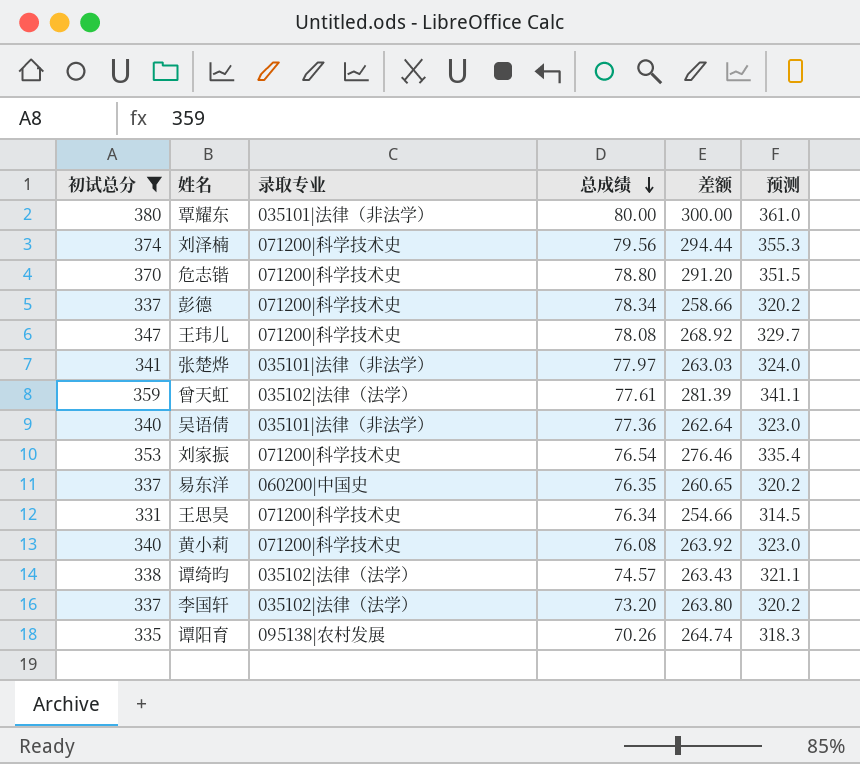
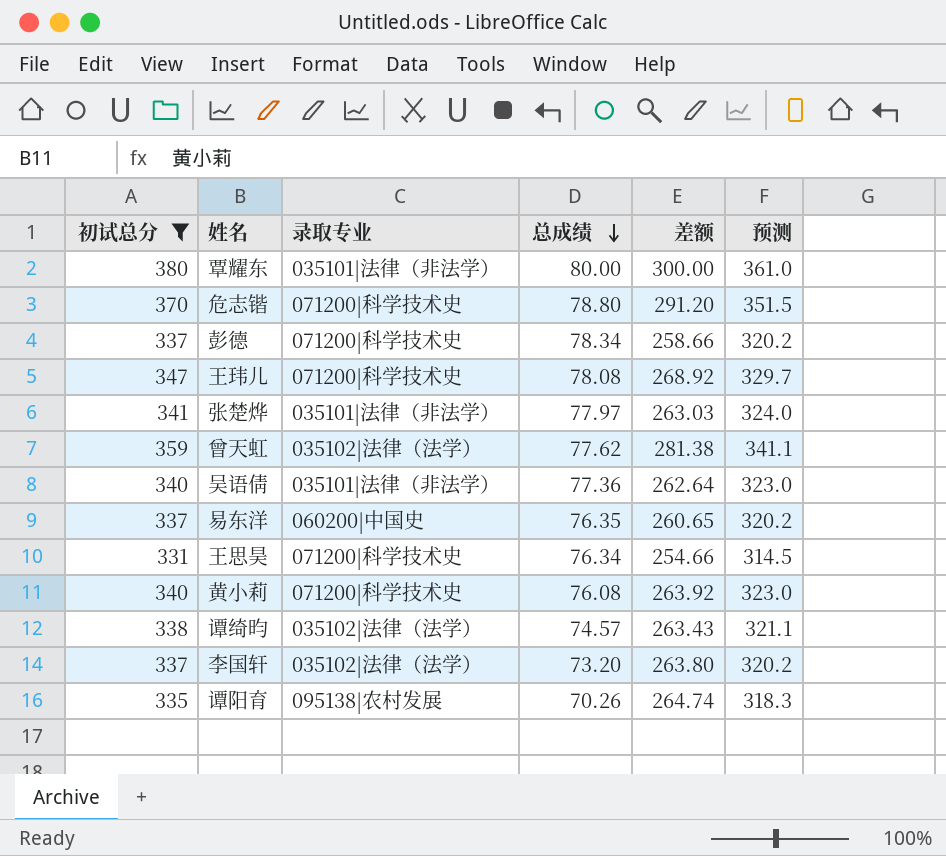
row 刘泽楠: 374 | 071200|科学技术史 | 79.56 | 294.44 | 355.3 -> none
row 刘家振: 353 | 071200|科学技术史 | 76.54 | 276.46 | 335.4 -> none
曾天虹 | 总成绩: 77.61 -> 77.62
曾天虹 | 差额: 281.39 -> 281.38

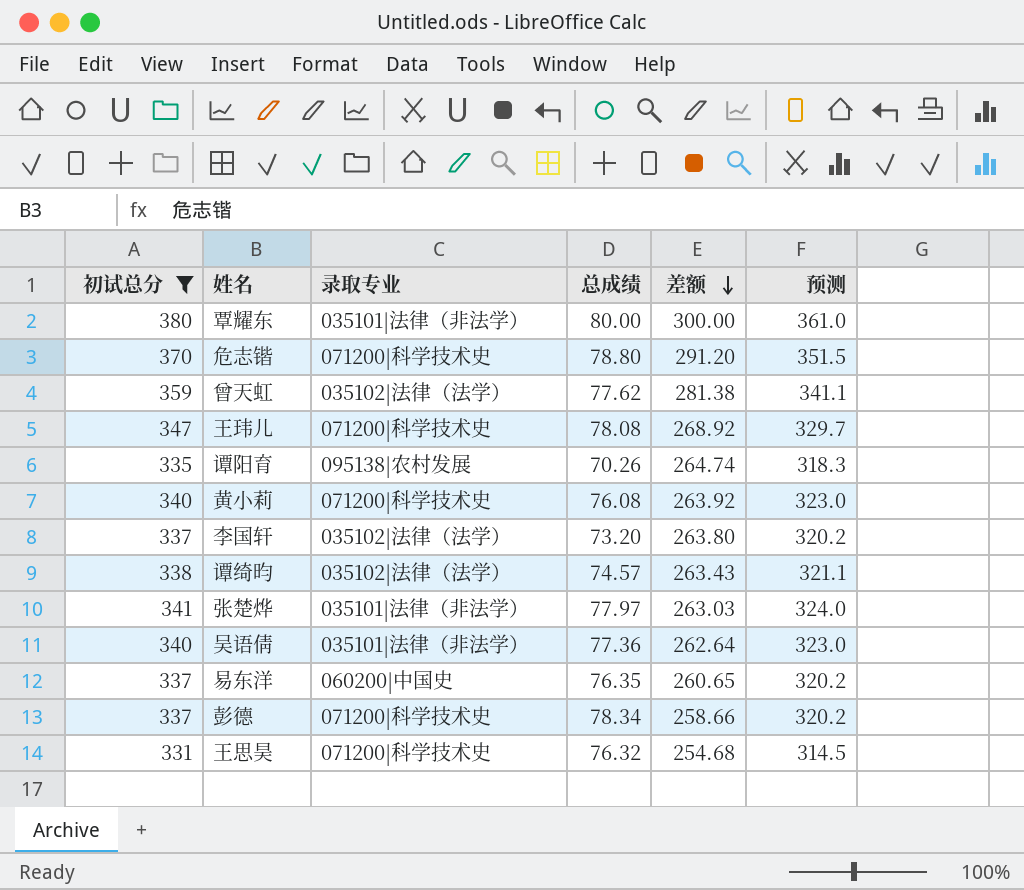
row order: 总成绩 descending -> 差额 descending
王思昊 | 总成绩: 76.34 -> 76.32
王思昊 | 差额: 254.66 -> 254.68

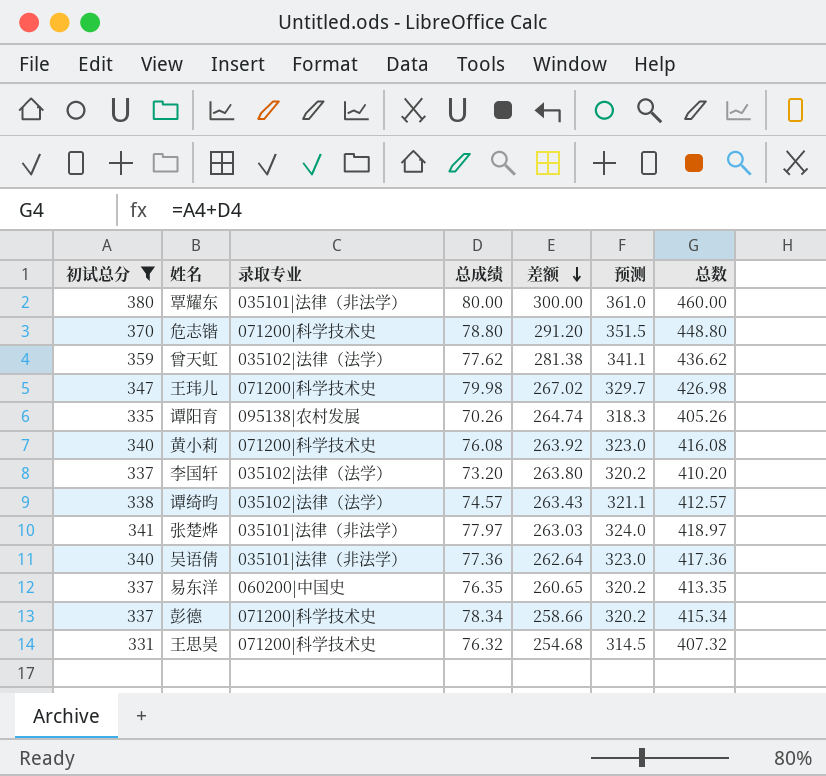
column 总数 | formula: none -> [初试总分] + [总成绩]
王玮儿 | 总成绩: 78.08 -> 79.98
王玮儿 | 差额: 268.92 -> 267.02

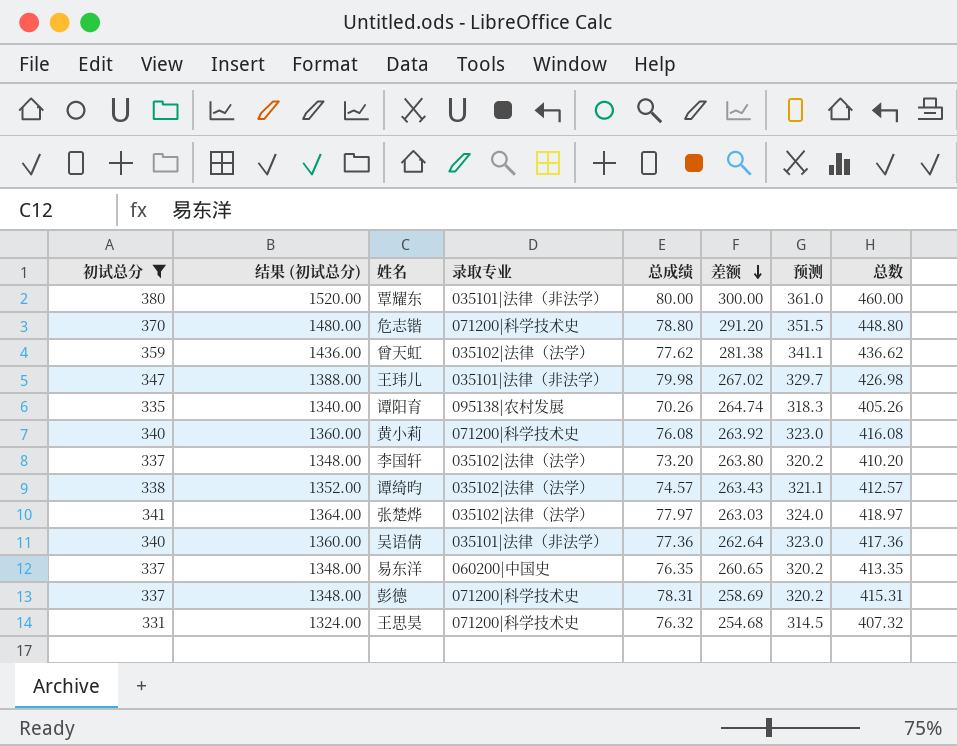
column 结果 (初试总分) | formula: none -> [初试总分] * 4
王玮儿 | 录取专业: 071200|科学技术史 -> 035101|法律（非法学）
张楚烨 | 录取专业: 035101|法律（非法学） -> 035102|法律（法学）
彭德 | 总成绩: 78.34 -> 78.31
彭德 | 差额: 258.66 -> 258.69
彭德 | 总数: 415.34 -> 415.31

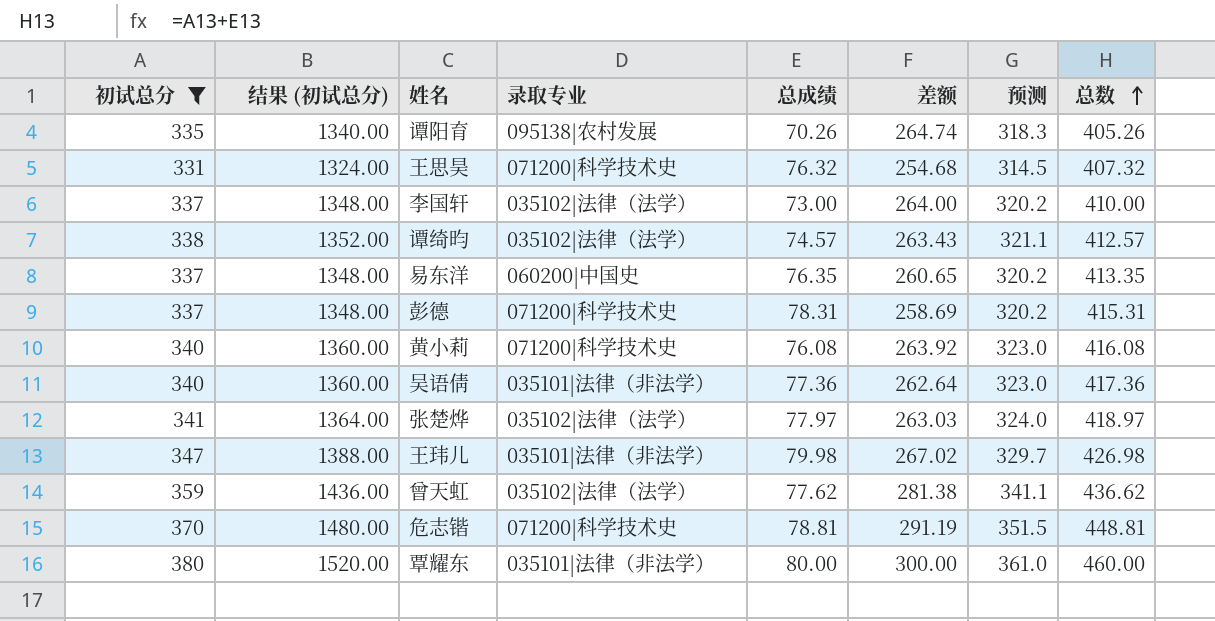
row order: 差额 descending -> 总数 ascending
李国轩 | 总成绩: 73.20 -> 73.00
李国轩 | 差额: 263.80 -> 264.00
李国轩 | 总数: 410.20 -> 410.00
危志锴 | 总成绩: 78.80 -> 78.81
危志锴 | 差额: 291.20 -> 291.19
危志锴 | 总数: 448.80 -> 448.81

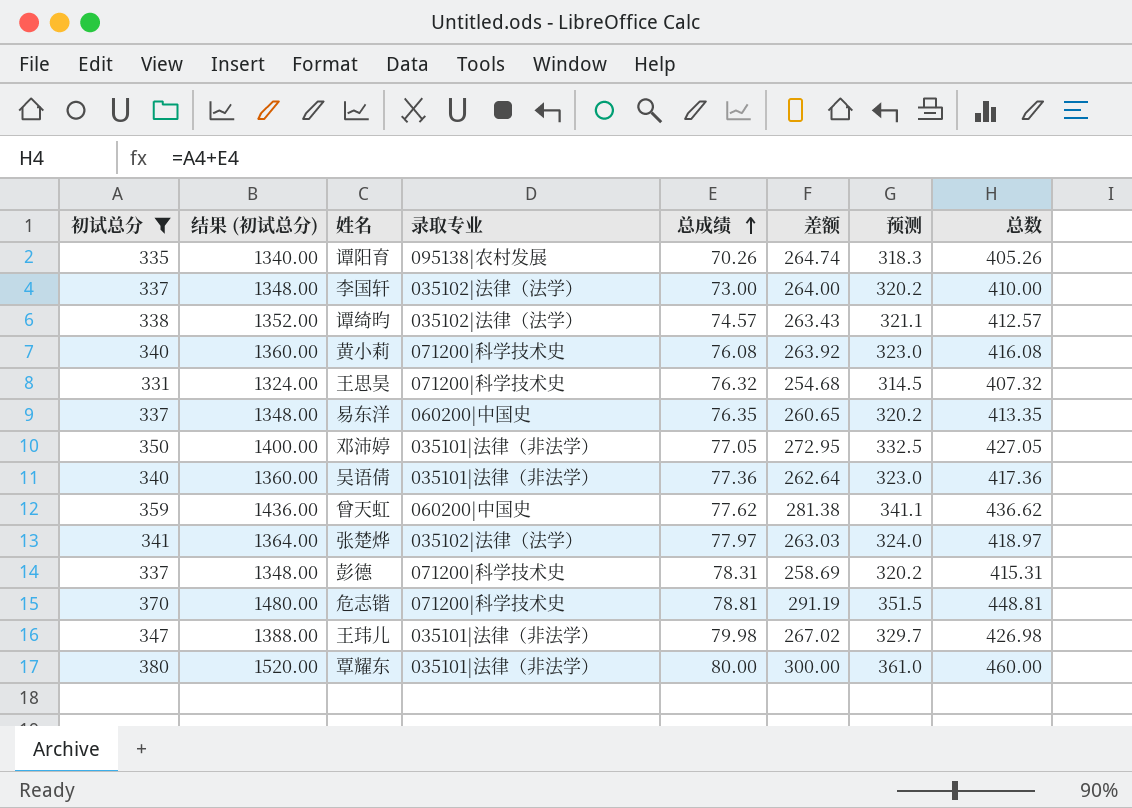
row order: 总数 ascending -> 总成绩 ascending
row 邓沛婷: none -> 350 | 1400.00 | 035101|法律（非法学） | 77.05 | 272.95 | 332.5 | 427.05
曾天虹 | 录取专业: 035102|法律（法学） -> 060200|中国史

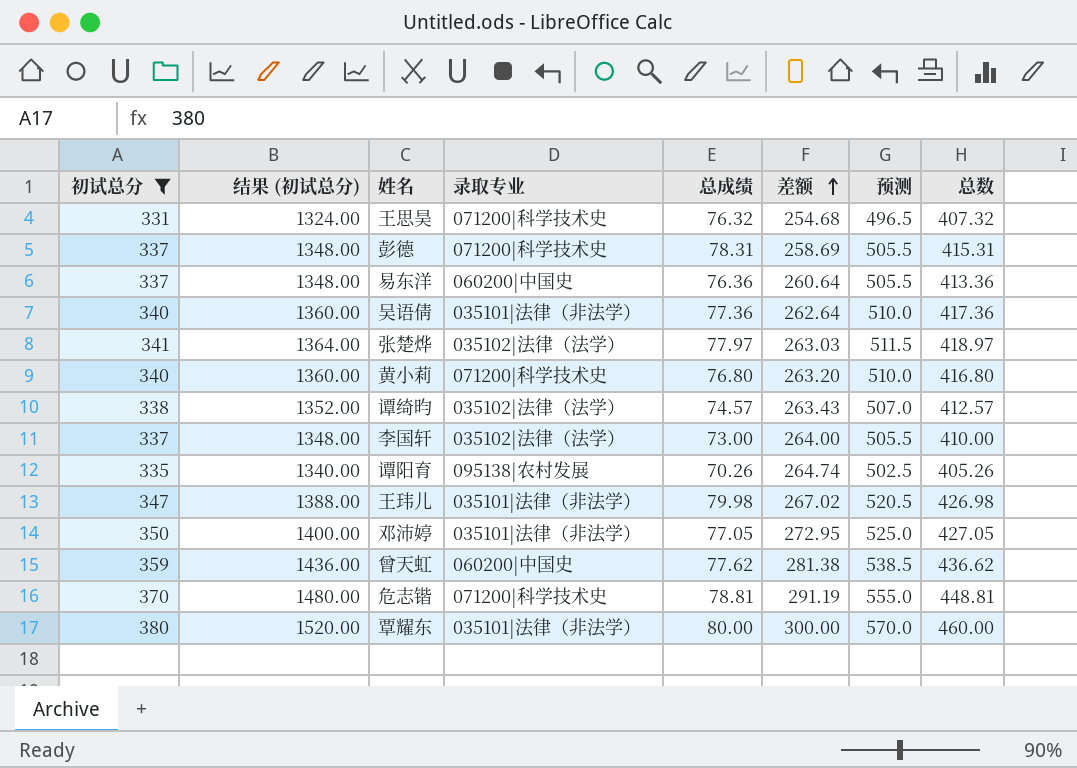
row order: 总成绩 ascending -> 差额 ascending
column 预测 | formula: [初试总分] * 0.95 -> [初试总分] * 1.5
易东洋 | 总成绩: 76.35 -> 76.36
易东洋 | 差额: 260.65 -> 260.64
易东洋 | 总数: 413.35 -> 413.36
黄小莉 | 总成绩: 76.08 -> 76.80
黄小莉 | 差额: 263.92 -> 263.20
黄小莉 | 总数: 416.08 -> 416.80

